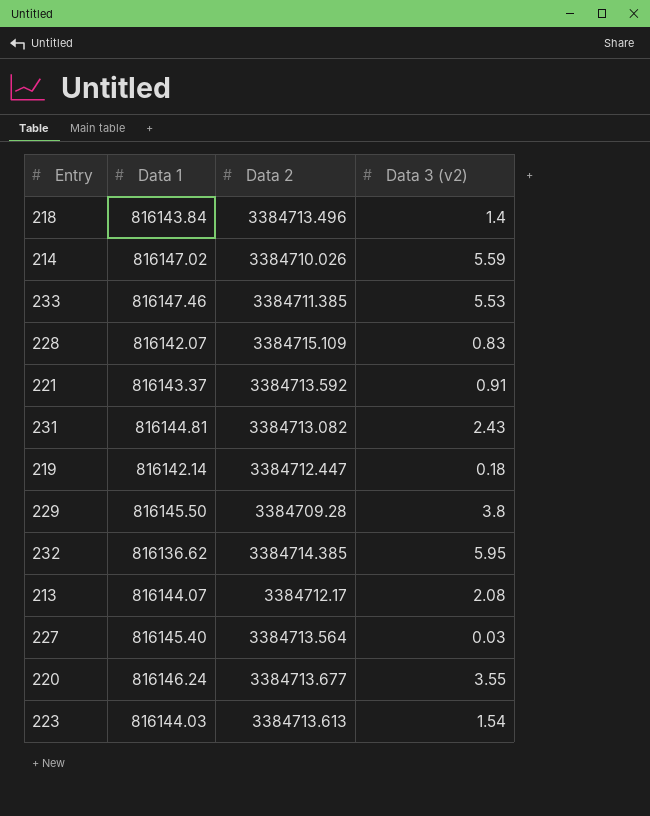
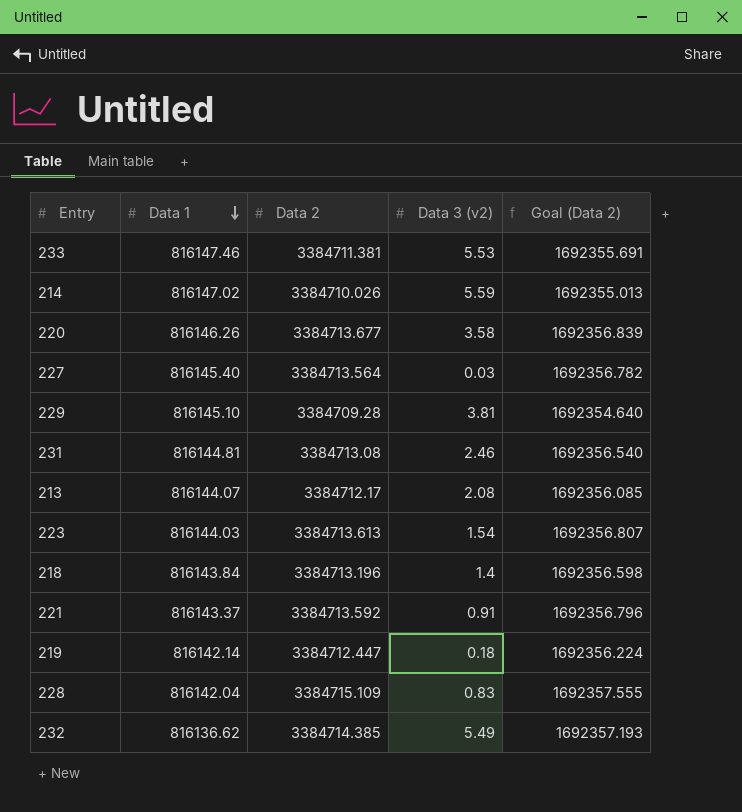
row order: none -> Data 1 descending
column Goal (Data 2) | formula: none -> [Data 2] * 0.5
233 | Data 2: 3384711.385 -> 3384711.381
220 | Data 1: 816146.24 -> 816146.26
220 | Data 3 (v2): 3.55 -> 3.58
229 | Data 1: 816145.50 -> 816145.10
229 | Data 3 (v2): 3.8 -> 3.81
231 | Data 2: 3384713.082 -> 3384713.08
231 | Data 3 (v2): 2.43 -> 2.46
218 | Data 2: 3384713.496 -> 3384713.196
228 | Data 1: 816142.07 -> 816142.04
232 | Data 3 (v2): 5.95 -> 5.49

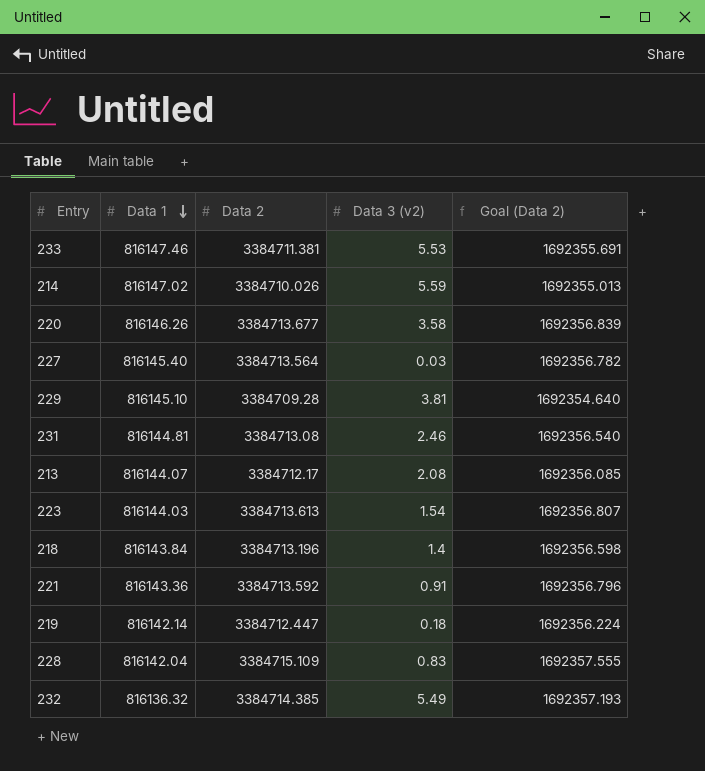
221 | Data 1: 816143.37 -> 816143.36
232 | Data 1: 816136.62 -> 816136.32

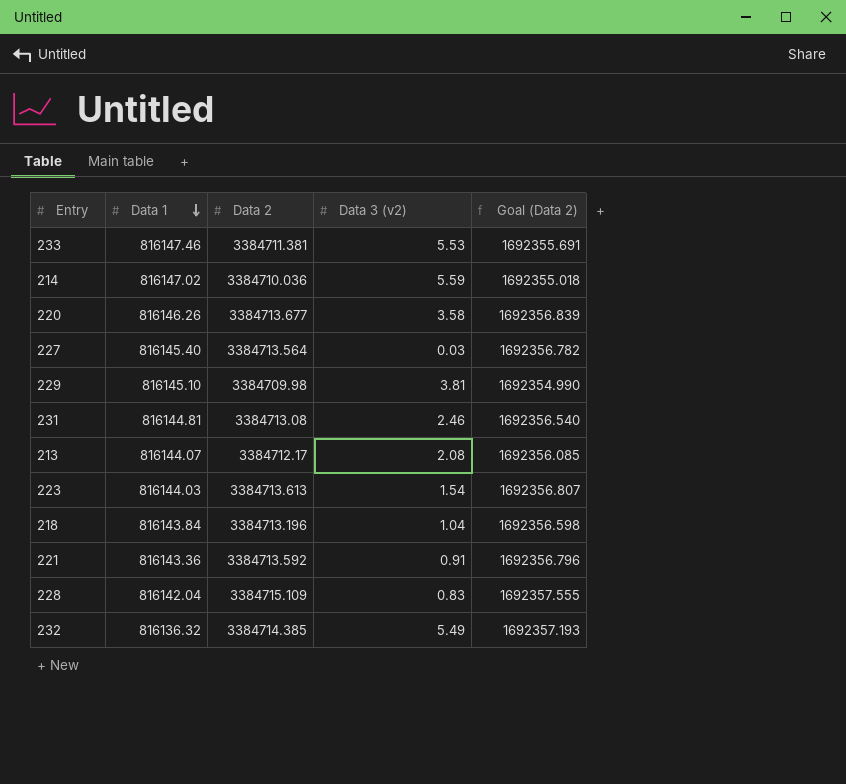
row 219: 816142.14 | 3384712.447 | 0.18 | 1692356.224 -> none
214 | Data 2: 3384710.026 -> 3384710.036
214 | Goal (Data 2): 1692355.013 -> 1692355.018
229 | Data 2: 3384709.28 -> 3384709.98
229 | Goal (Data 2): 1692354.640 -> 1692354.990
218 | Data 3 (v2): 1.4 -> 1.04

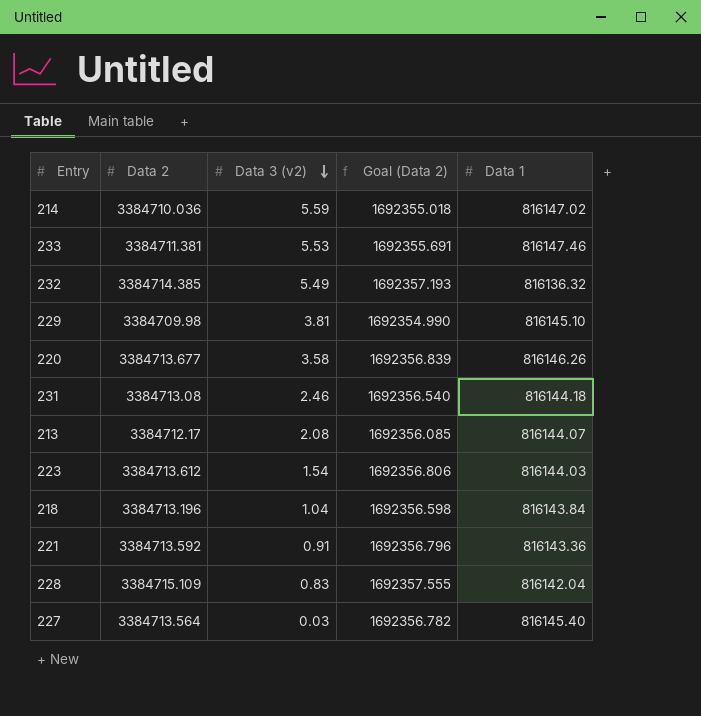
row order: Data 1 descending -> Data 3 (v2) descending
column Data 1 | position: 2 -> 5
231 | Data 1: 816144.81 -> 816144.18
223 | Data 2: 3384713.613 -> 3384713.612
223 | Goal (Data 2): 1692356.807 -> 1692356.806

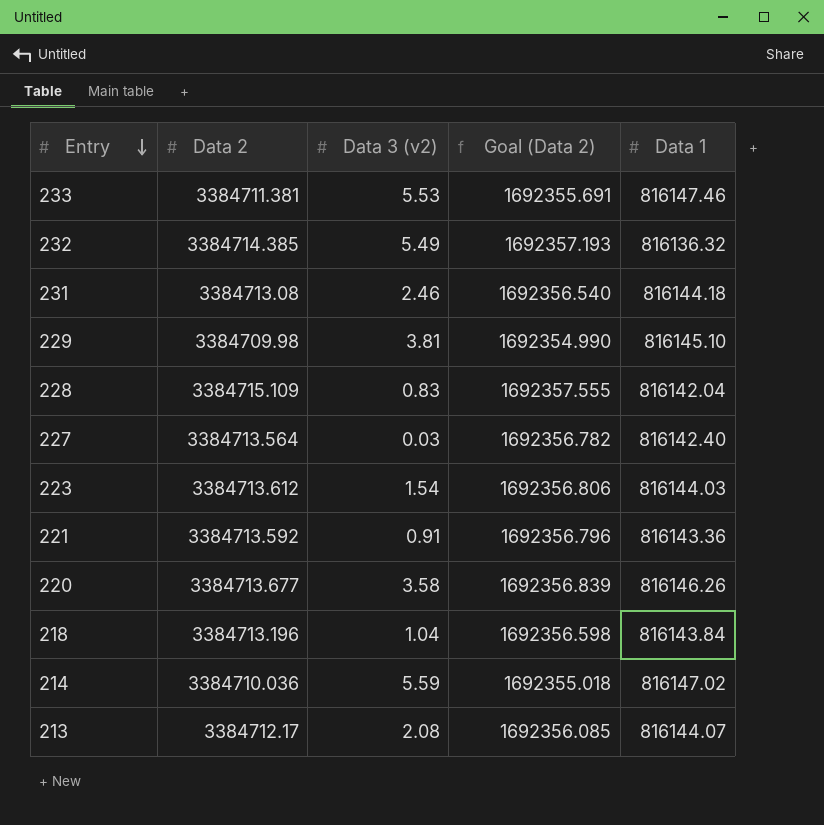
row order: Data 3 (v2) descending -> Entry descending
227 | Data 1: 816145.40 -> 816142.40

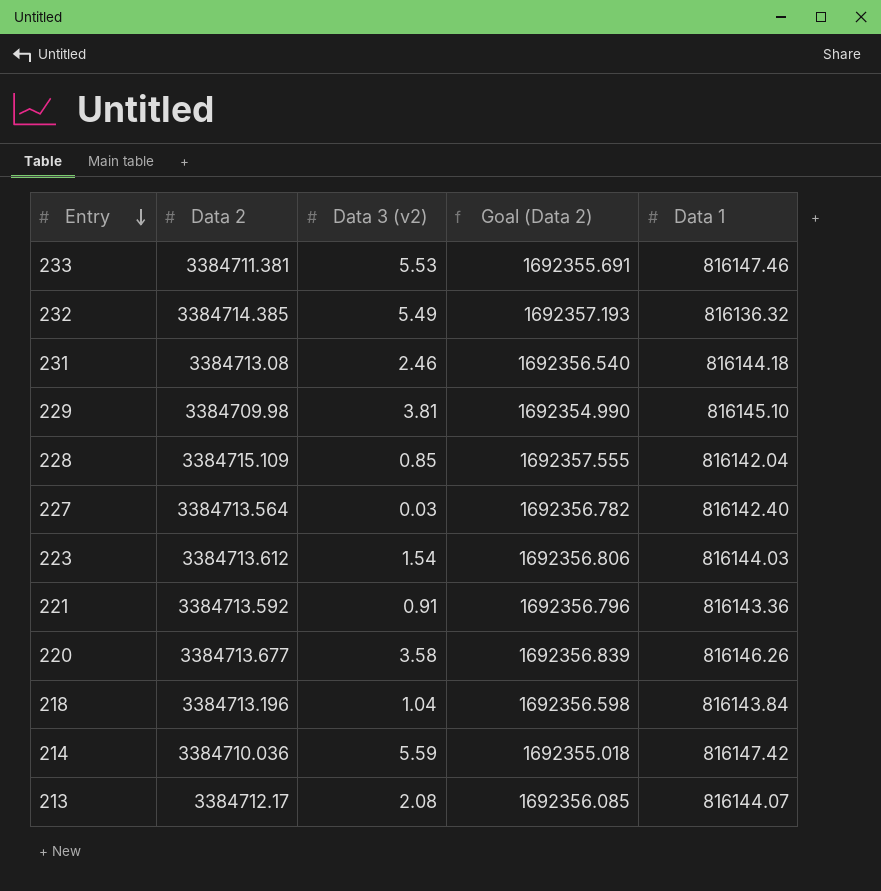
228 | Data 3 (v2): 0.83 -> 0.85
214 | Data 1: 816147.02 -> 816147.42

